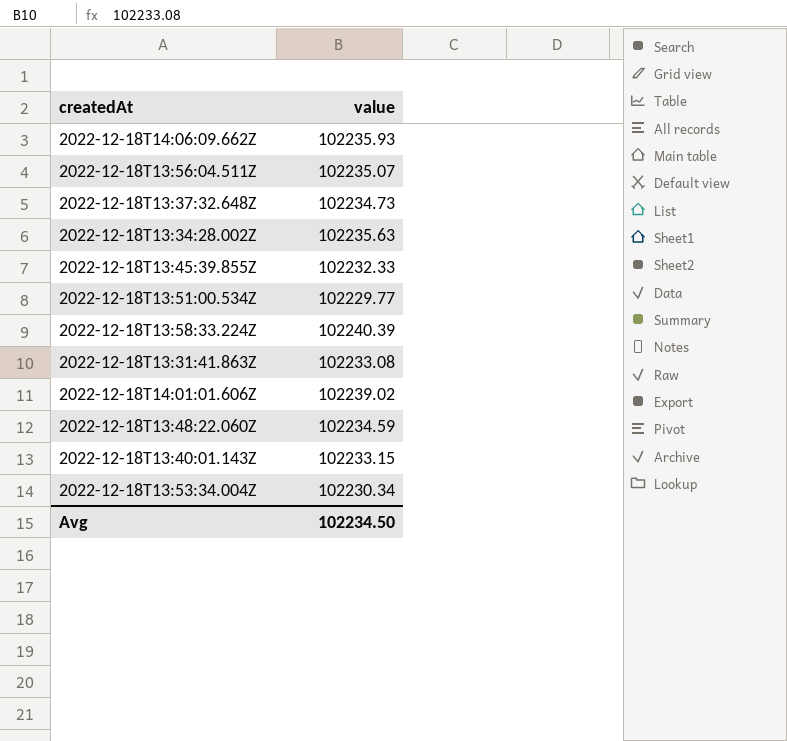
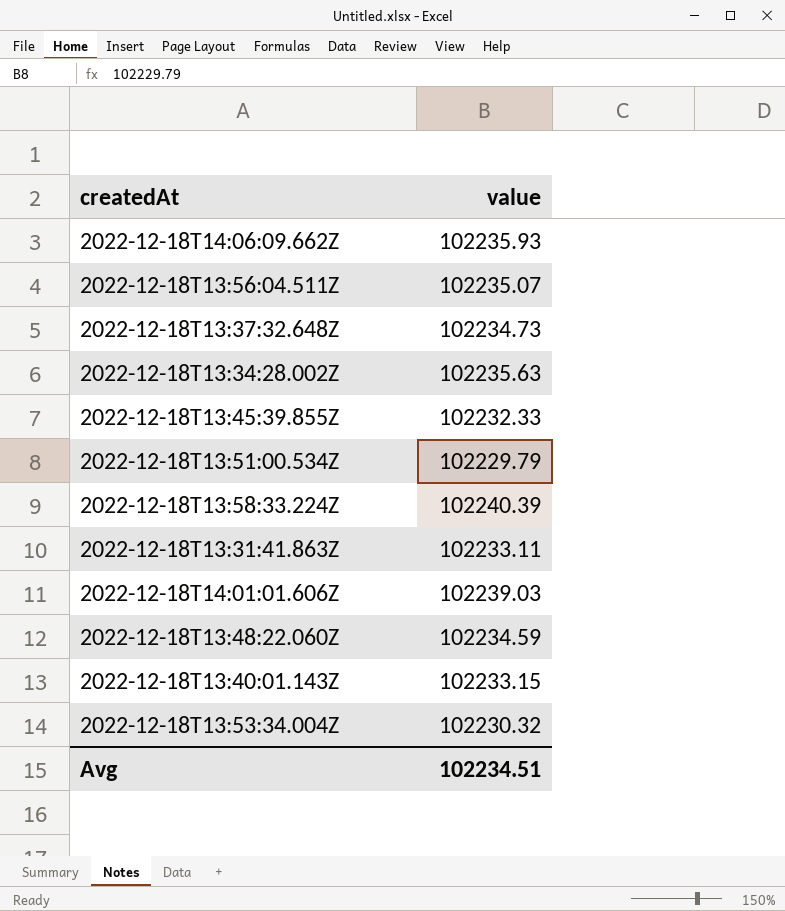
2022-12-18T13:51:00.534Z | value: 102229.77 -> 102229.79
2022-12-18T13:31:41.863Z | value: 102233.08 -> 102233.11
2022-12-18T14:01:01.606Z | value: 102239.02 -> 102239.03
2022-12-18T13:53:34.004Z | value: 102230.34 -> 102230.32
Avg | value: 102234.50 -> 102234.51

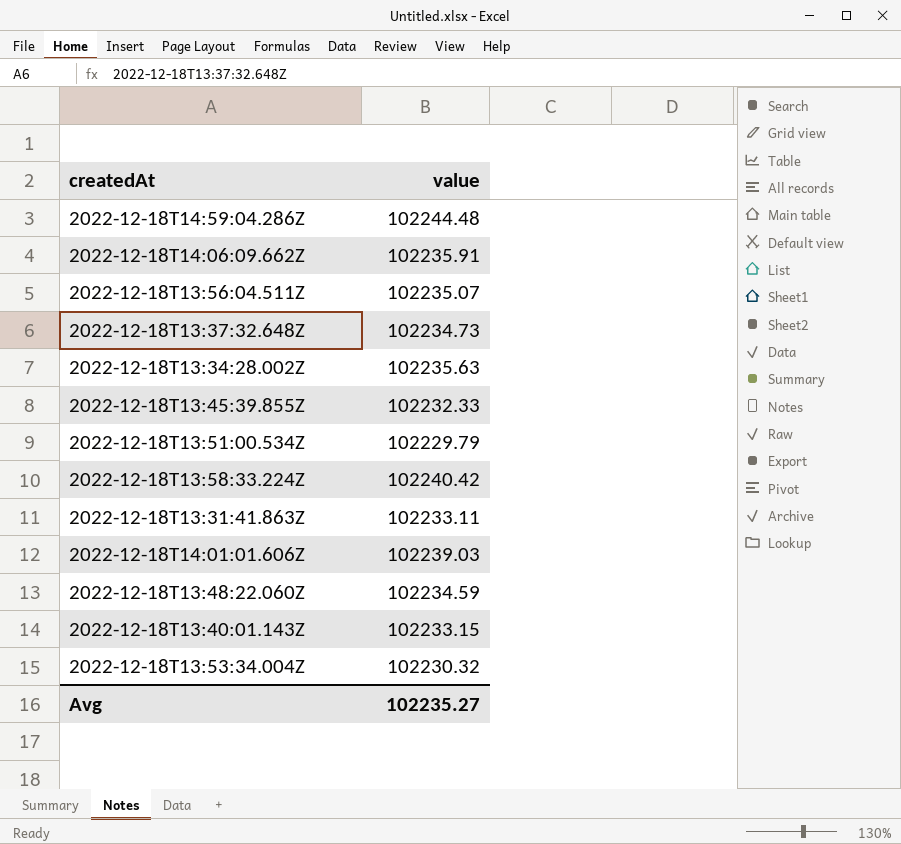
row 2022-12-18T14:59:04.286Z: none -> 102244.48
2022-12-18T14:06:09.662Z | value: 102235.93 -> 102235.91
2022-12-18T13:58:33.224Z | value: 102240.39 -> 102240.42
Avg | value: 102234.51 -> 102235.27

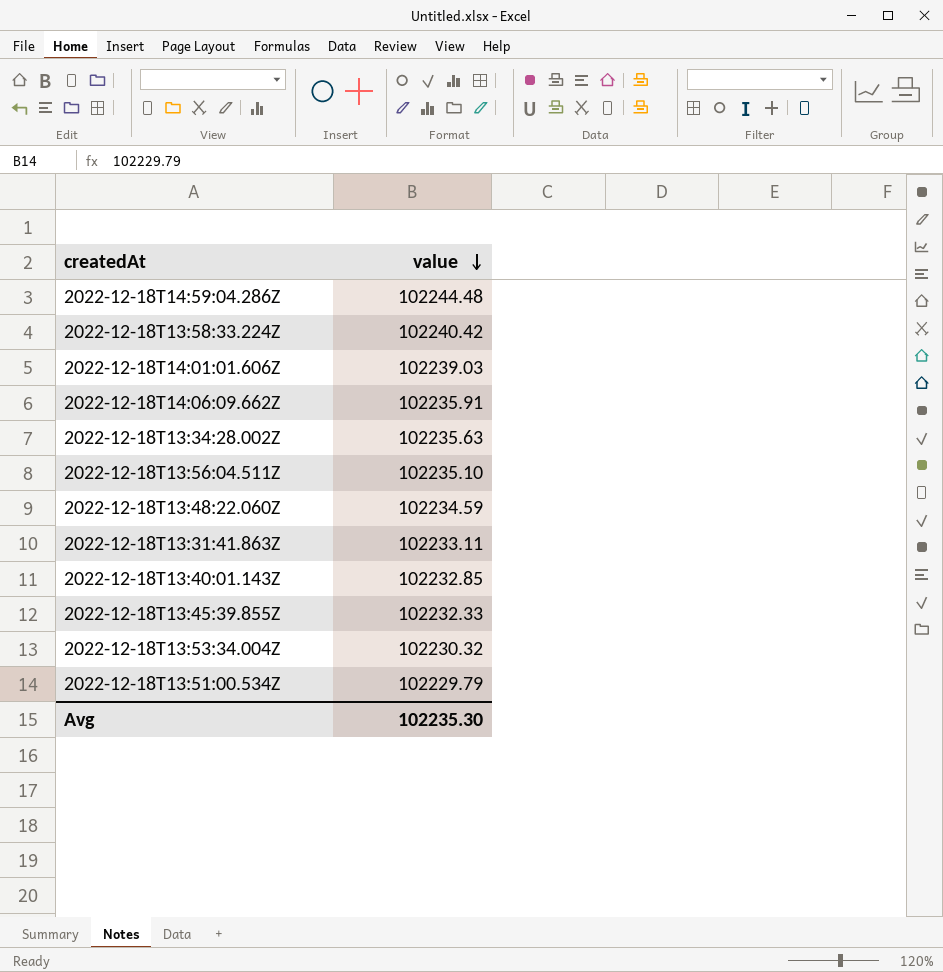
row order: none -> value descending
row 2022-12-18T13:37:32.648Z: 102234.73 -> none
2022-12-18T13:56:04.511Z | value: 102235.07 -> 102235.10
2022-12-18T13:40:01.143Z | value: 102233.15 -> 102232.85
Avg | value: 102235.27 -> 102235.30

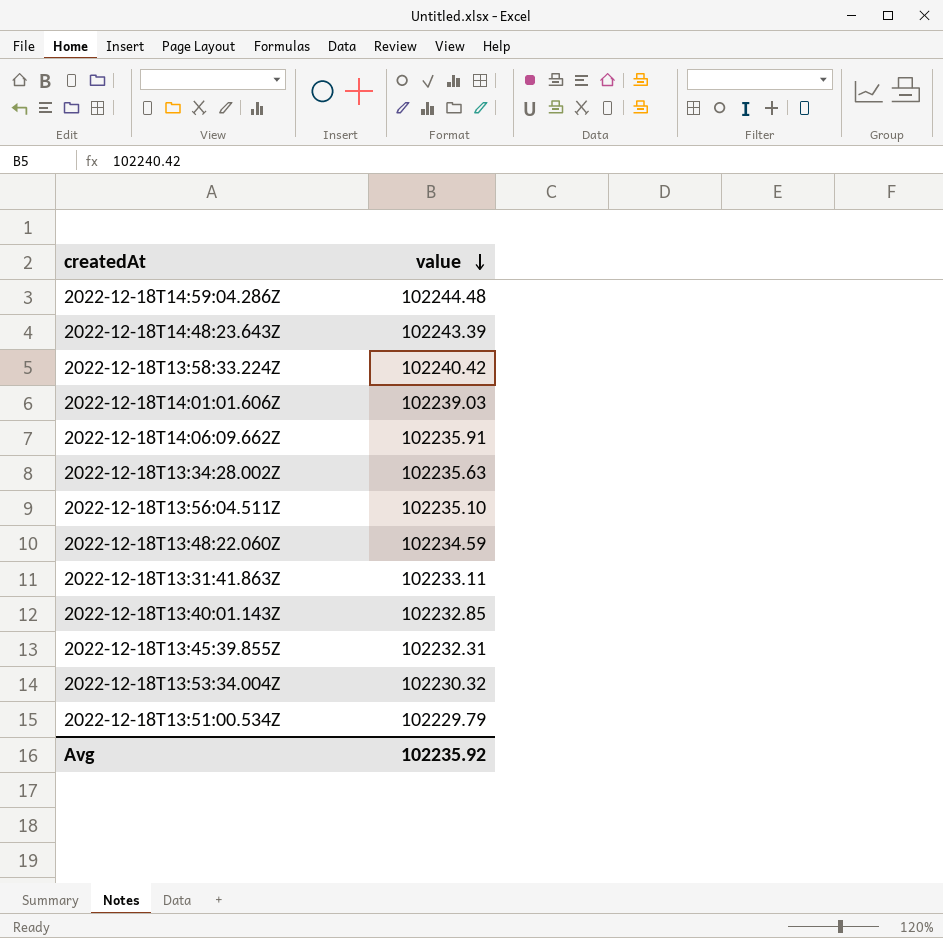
row 2022-12-18T14:48:23.643Z: none -> 102243.39
2022-12-18T13:45:39.855Z | value: 102232.33 -> 102232.31
Avg | value: 102235.30 -> 102235.92

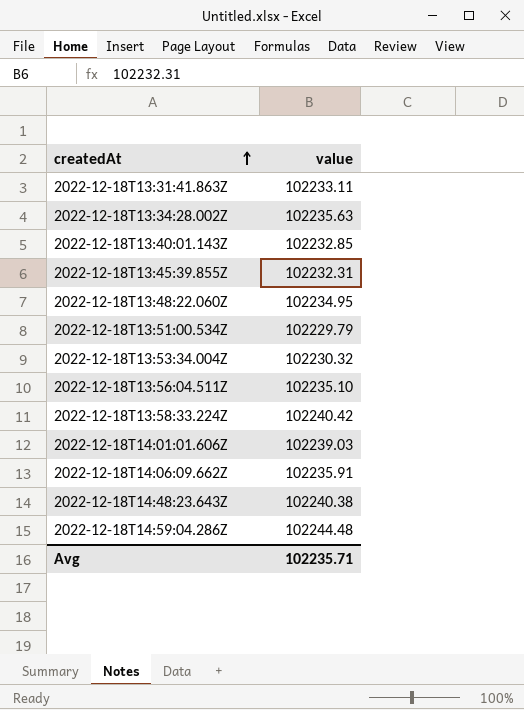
row order: value descending -> createdAt ascending
2022-12-18T13:48:22.060Z | value: 102234.59 -> 102234.95
2022-12-18T14:48:23.643Z | value: 102243.39 -> 102240.38
Avg | value: 102235.92 -> 102235.71

